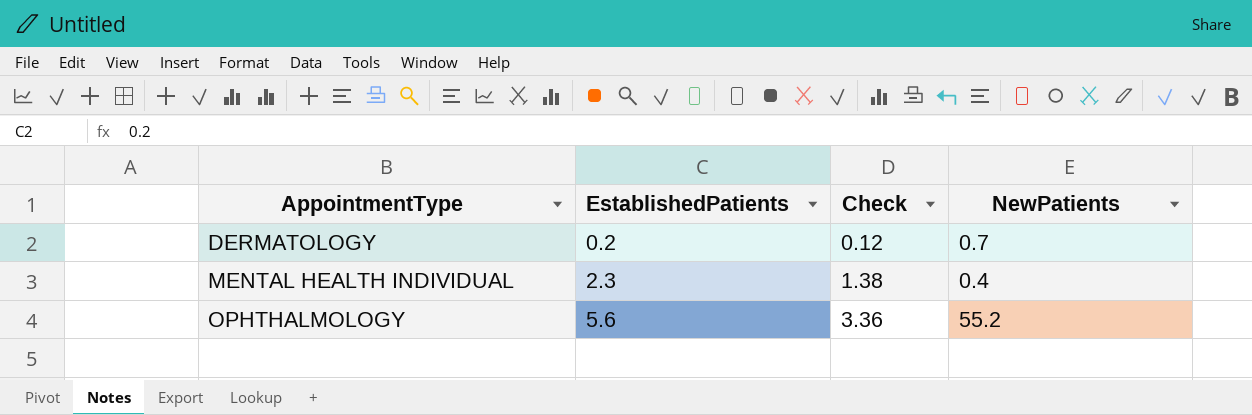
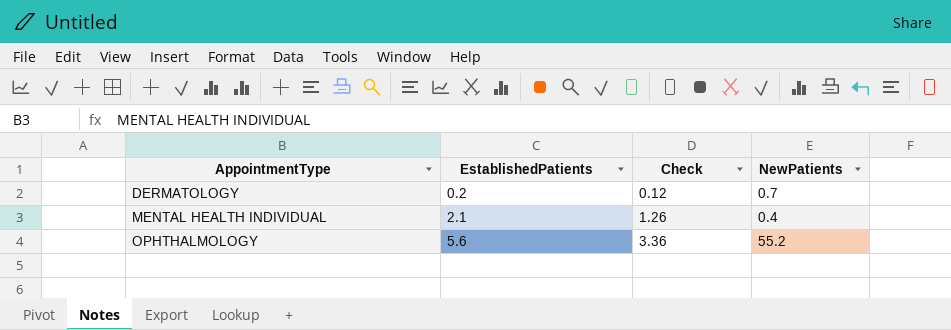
MENTAL HEALTH INDIVIDUAL | EstablishedPatients: 2.3 -> 2.1
MENTAL HEALTH INDIVIDUAL | Check: 1.38 -> 1.26

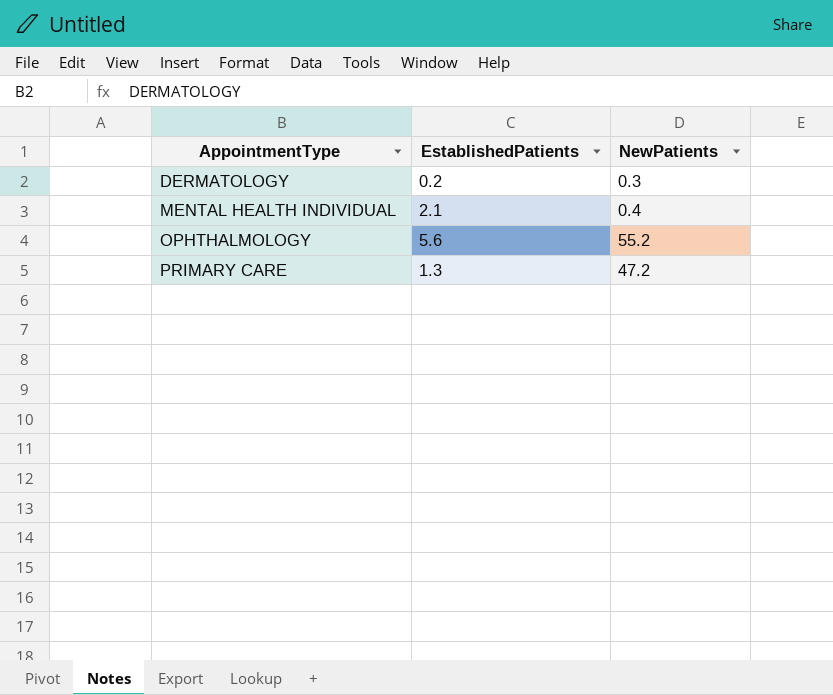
column Check | formula: [EstablishedPatients] * 0.6 -> none
DERMATOLOGY | NewPatients: 0.7 -> 0.3
row PRIMARY CARE: none -> 1.3 | 47.2

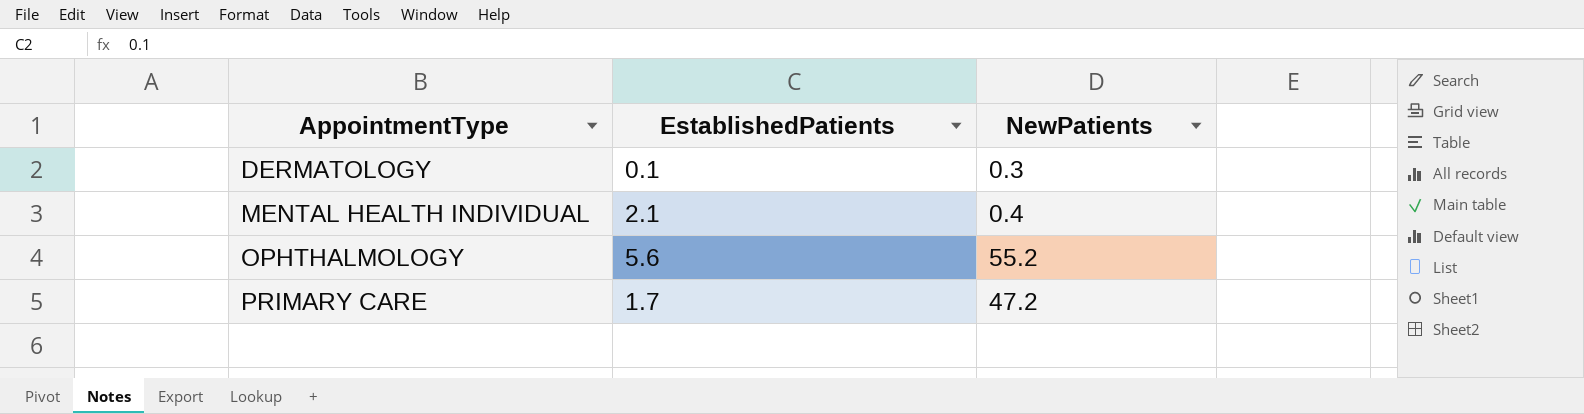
DERMATOLOGY | EstablishedPatients: 0.2 -> 0.1
PRIMARY CARE | EstablishedPatients: 1.3 -> 1.7

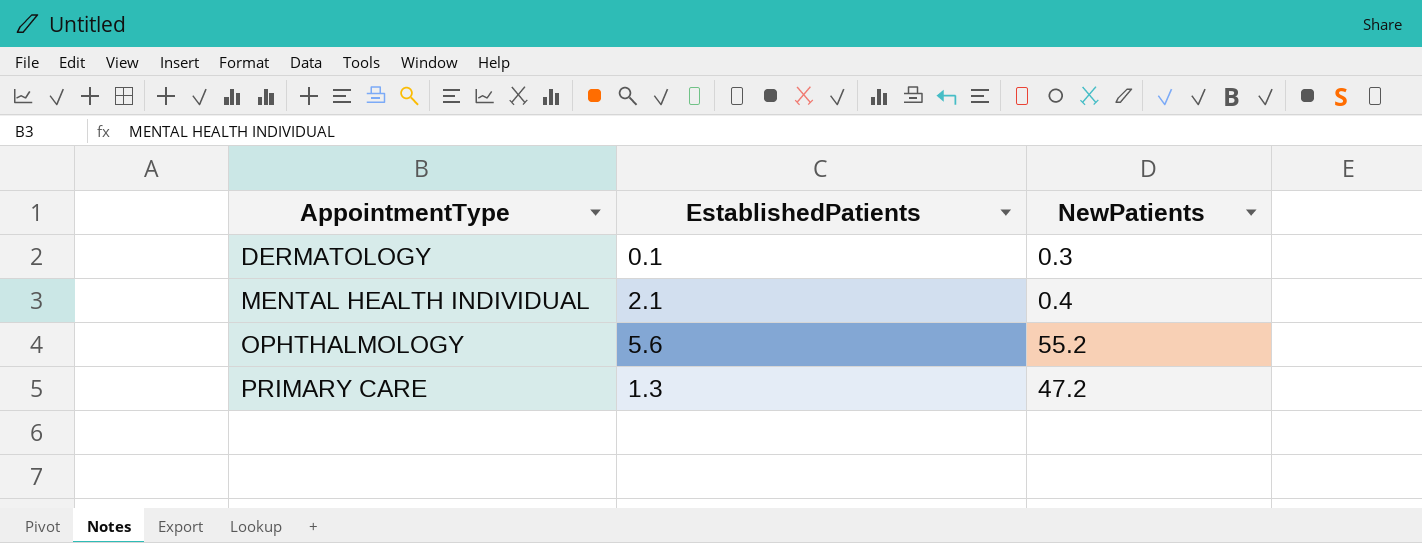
PRIMARY CARE | EstablishedPatients: 1.7 -> 1.3

